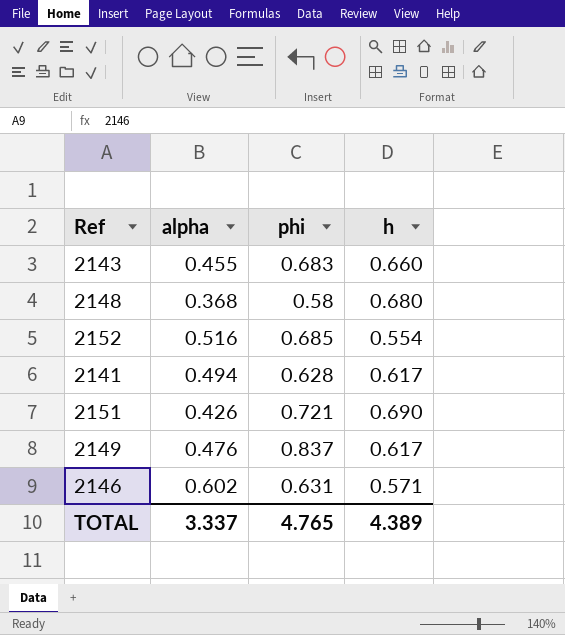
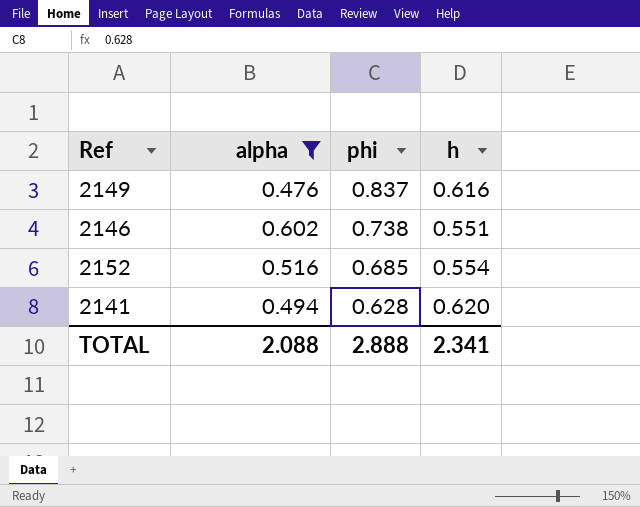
filter: none -> alpha >= 0.476
row order: none -> phi descending
2149 | h: 0.617 -> 0.616
2146 | phi: 0.631 -> 0.738
2146 | h: 0.571 -> 0.551
2141 | h: 0.617 -> 0.620
TOTAL | alpha: 3.337 -> 2.088
TOTAL | phi: 4.765 -> 2.888
TOTAL | h: 4.389 -> 2.341

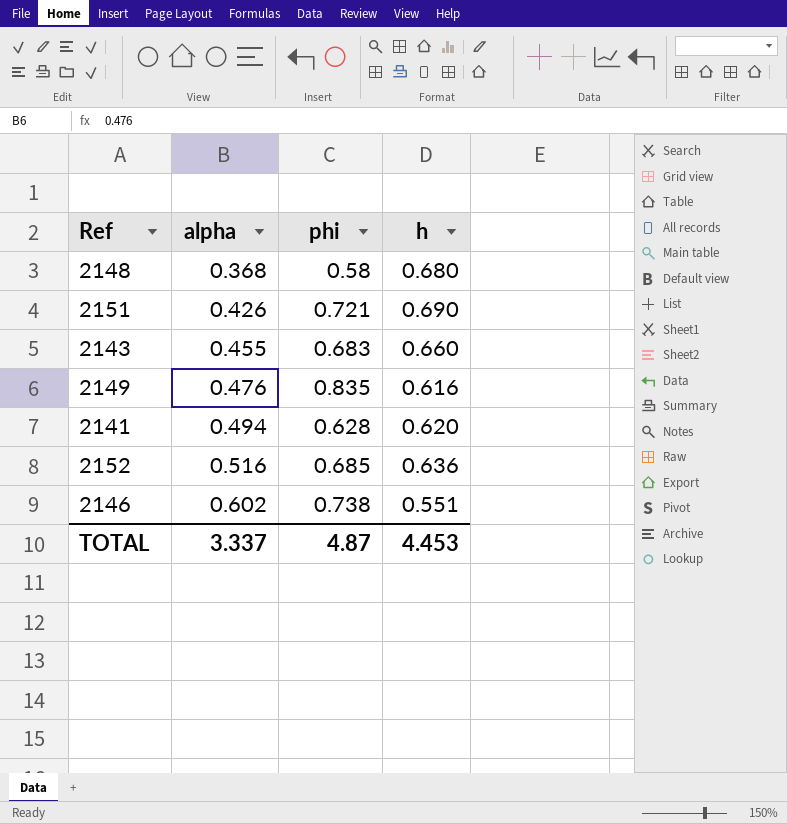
filter: alpha >= 0.476 -> none
row order: phi descending -> alpha ascending
2149 | phi: 0.837 -> 0.835
2152 | h: 0.554 -> 0.636
TOTAL | alpha: 2.088 -> 3.337
TOTAL | phi: 2.888 -> 4.87
TOTAL | h: 2.341 -> 4.453

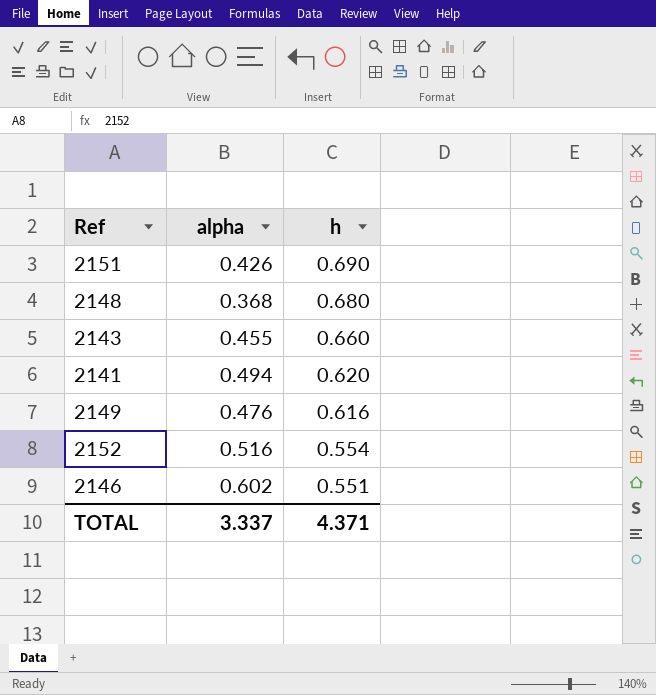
row order: alpha ascending -> h descending
column phi | position: 3 -> none
2152 | h: 0.636 -> 0.554
TOTAL | h: 4.453 -> 4.371

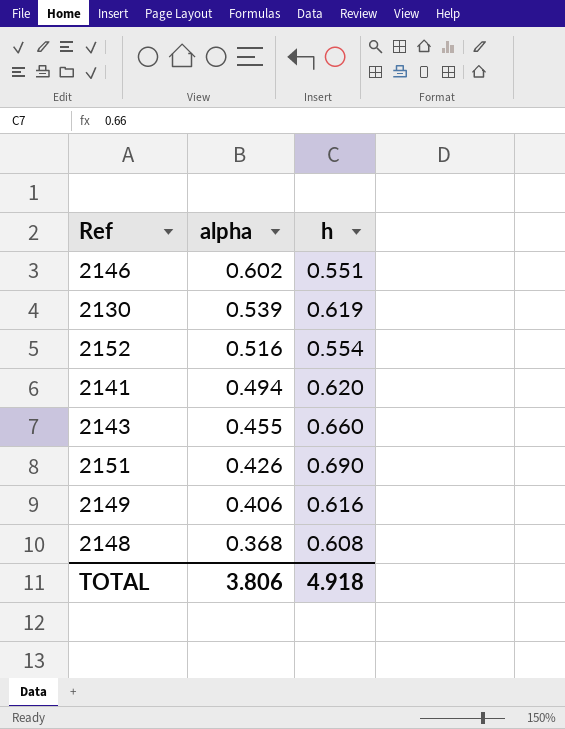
row order: h descending -> alpha descending
row 2130: none -> 0.539 | 0.619
2149 | alpha: 0.476 -> 0.406
2148 | h: 0.680 -> 0.608
TOTAL | alpha: 3.337 -> 3.806
TOTAL | h: 4.371 -> 4.918

